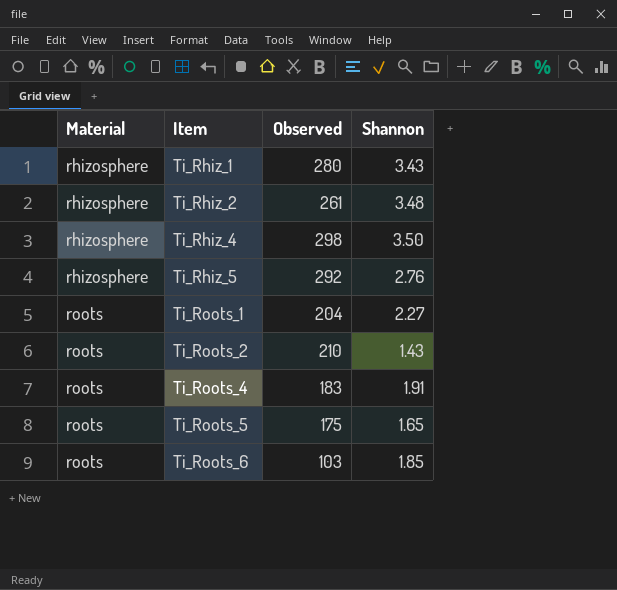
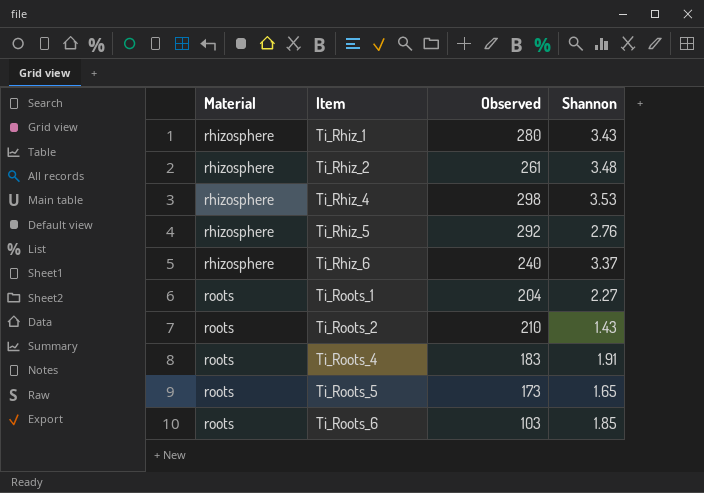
Ti_Rhiz_4 | Shannon: 3.50 -> 3.53
row Ti_Rhiz_6: none -> rhizosphere | 240 | 3.37
Ti_Roots_5 | Observed: 175 -> 173

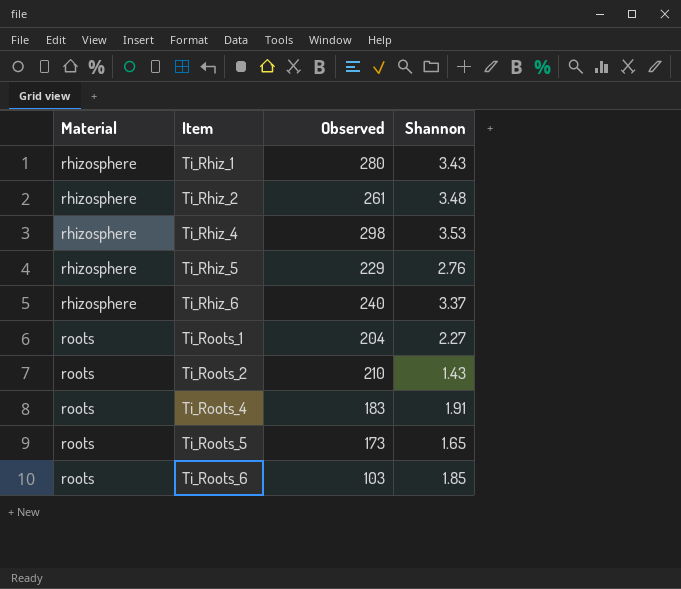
Ti_Rhiz_5 | Observed: 292 -> 229

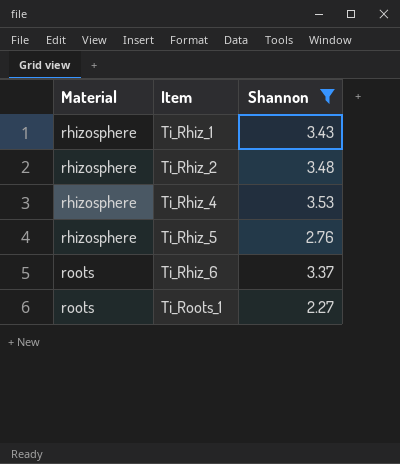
filter: none -> Shannon >= 2.27
column Observed | position: 3 -> none
Ti_Rhiz_6 | Material: rhizosphere -> roots

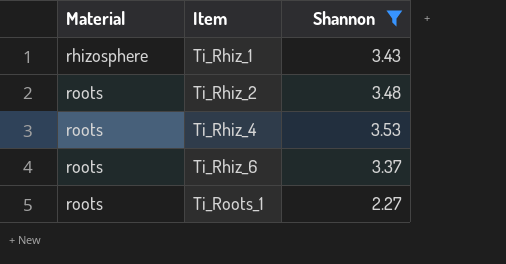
row Ti_Rhiz_5: rhizosphere | 2.76 -> none
Ti_Rhiz_2 | Material: rhizosphere -> roots
Ti_Rhiz_4 | Material: rhizosphere -> roots

